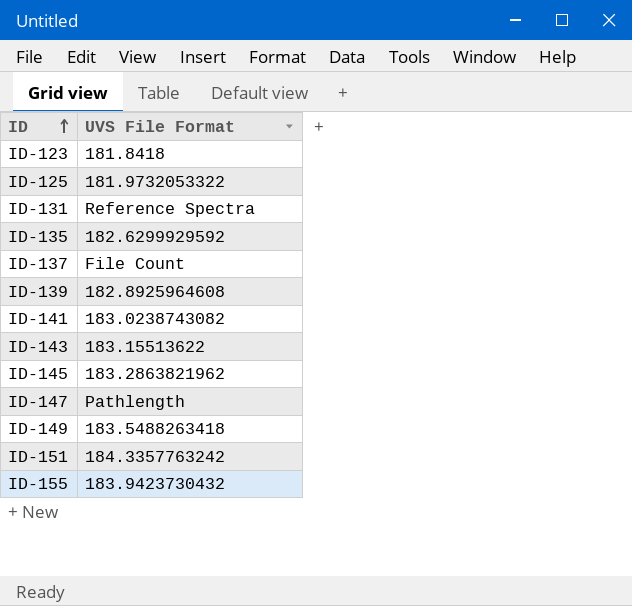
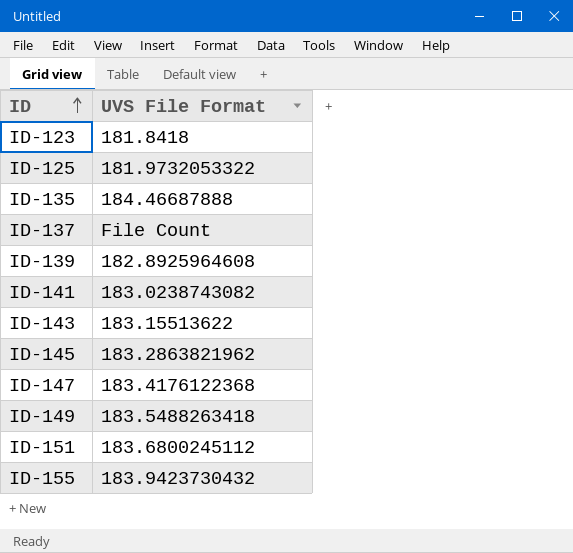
row ID-131: Reference Spectra -> none
ID-135 | UVS File Format: 182.6299929592 -> 184.46687888
ID-147 | UVS File Format: Pathlength -> 183.4176122368
ID-151 | UVS File Format: 184.3357763242 -> 183.6800245112

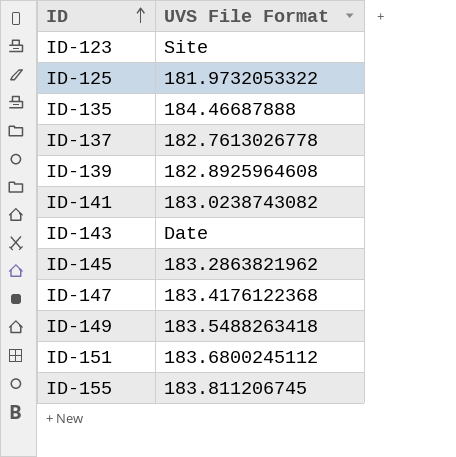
ID-123 | UVS File Format: 181.8418 -> Site
ID-137 | UVS File Format: File Count -> 182.7613026778
ID-143 | UVS File Format: 183.15513622 -> Date
ID-155 | UVS File Format: 183.9423730432 -> 183.811206745

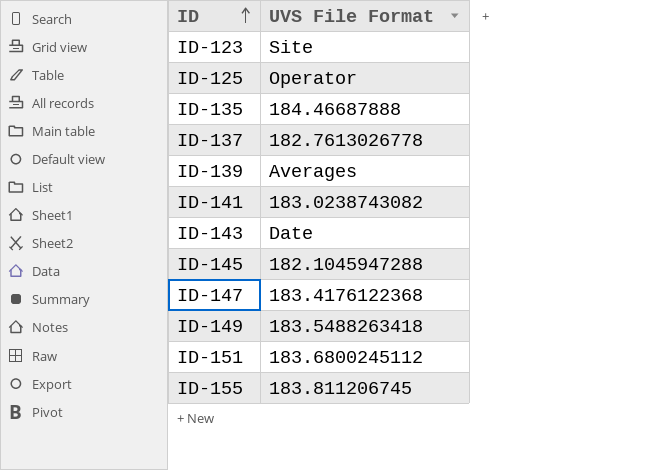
ID-125 | UVS File Format: 181.9732053322 -> Operator
ID-139 | UVS File Format: 182.8925964608 -> Averages
ID-145 | UVS File Format: 183.2863821962 -> 182.1045947288

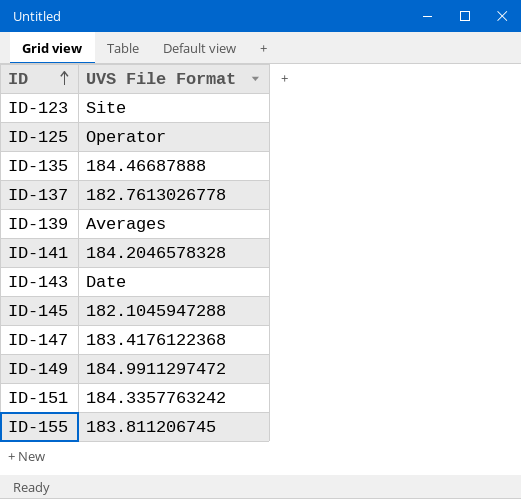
ID-141 | UVS File Format: 183.0238743082 -> 184.2046578328
ID-149 | UVS File Format: 183.5488263418 -> 184.9911297472
ID-151 | UVS File Format: 183.6800245112 -> 184.3357763242

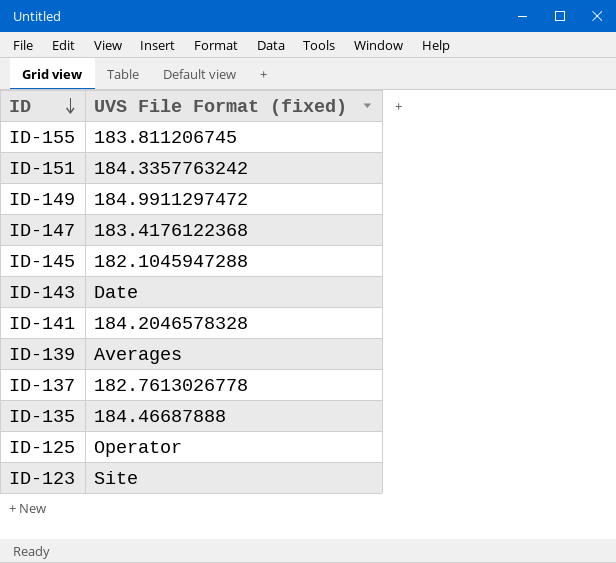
row order: ID ascending -> ID descending
column name: UVS File Format -> UVS File Format (fixed)

